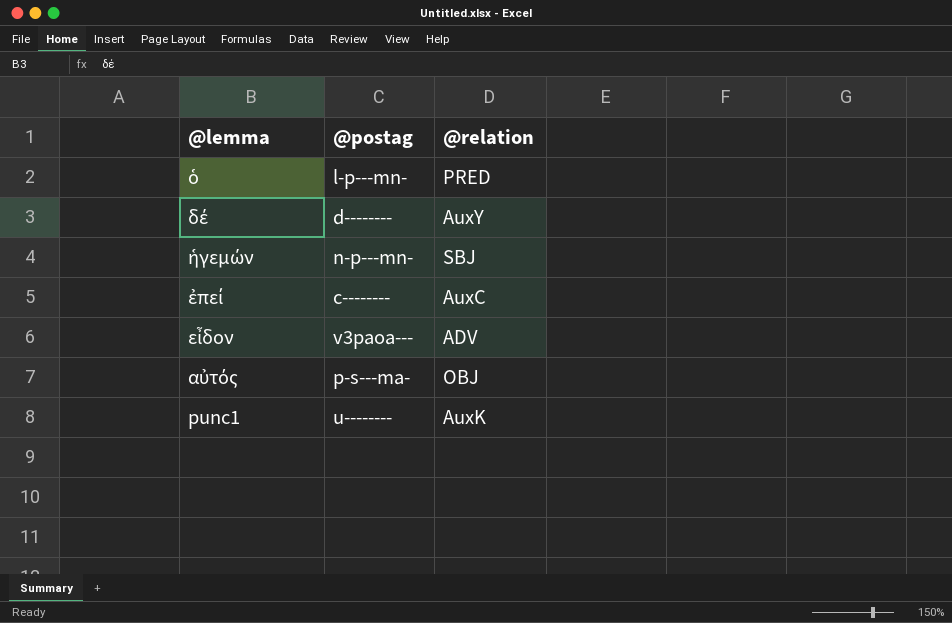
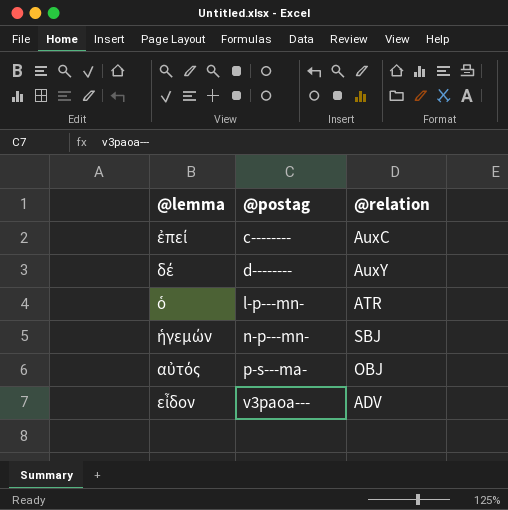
row order: none -> @postag ascending
row punc1: u-------- | AuxK -> none
ὁ | @relation: PRED -> ATR

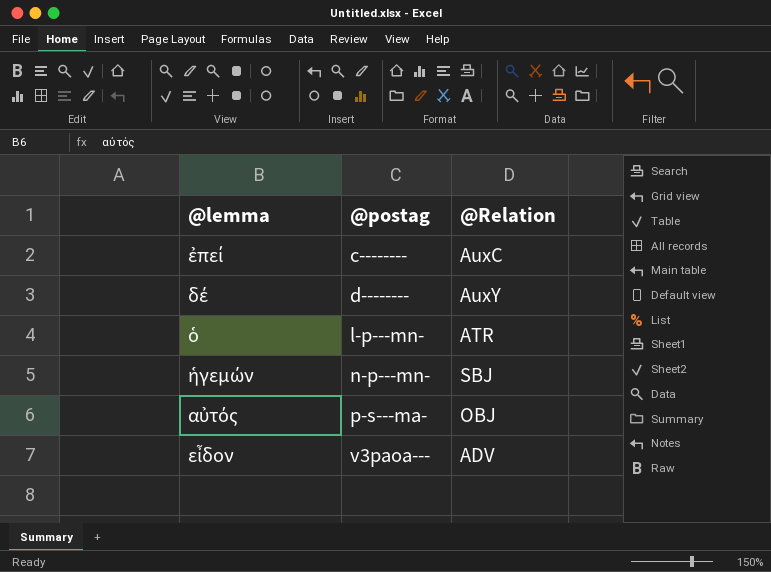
column name: @relation -> @Relation

